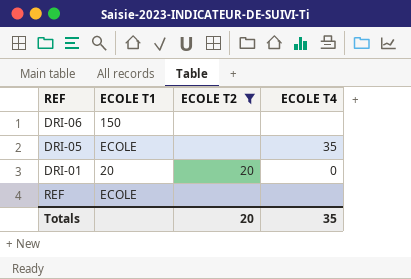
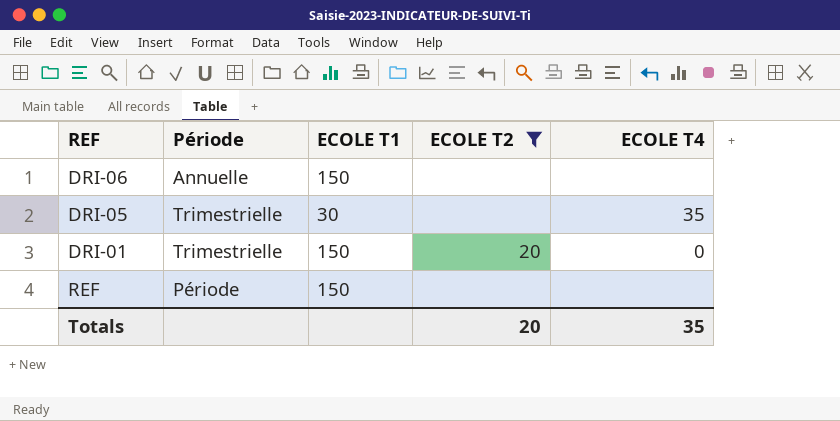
column Période | position: none -> 2
DRI-05 | ECOLE T1: ECOLE -> 30
DRI-01 | ECOLE T1: 20 -> 150
REF | ECOLE T1: ECOLE -> 150

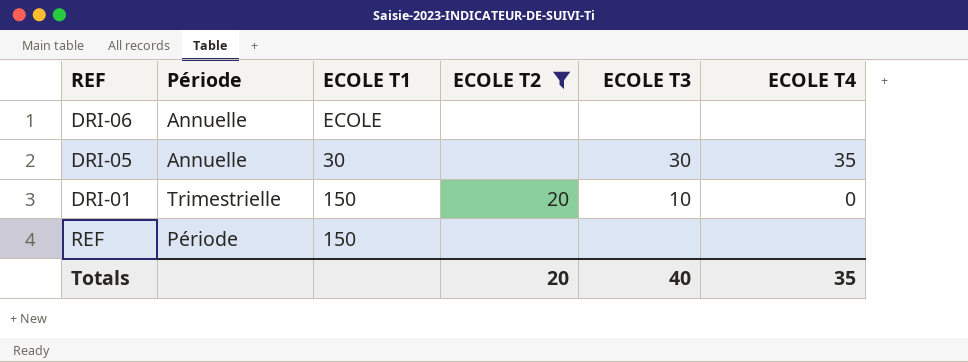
column ECOLE T3 | position: none -> 5
DRI-06 | ECOLE T1: 150 -> ECOLE
DRI-05 | Période: Trimestrielle -> Annuelle

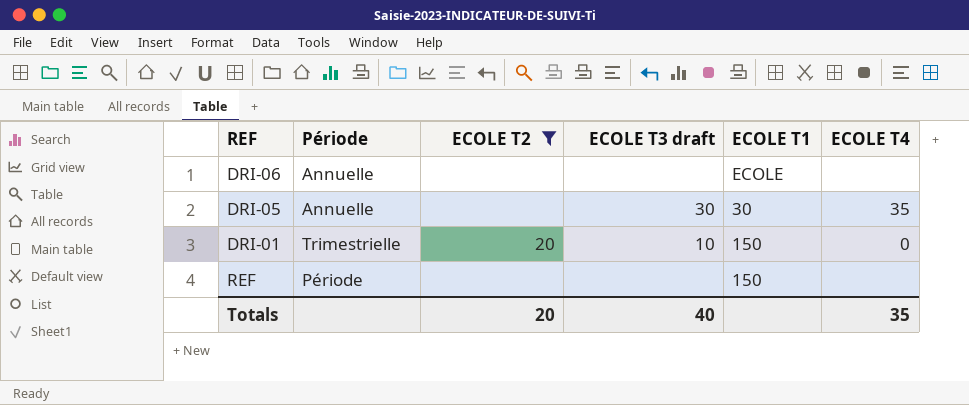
column name: ECOLE T3 -> ECOLE T3 draft
column ECOLE T1 | position: 3 -> 5

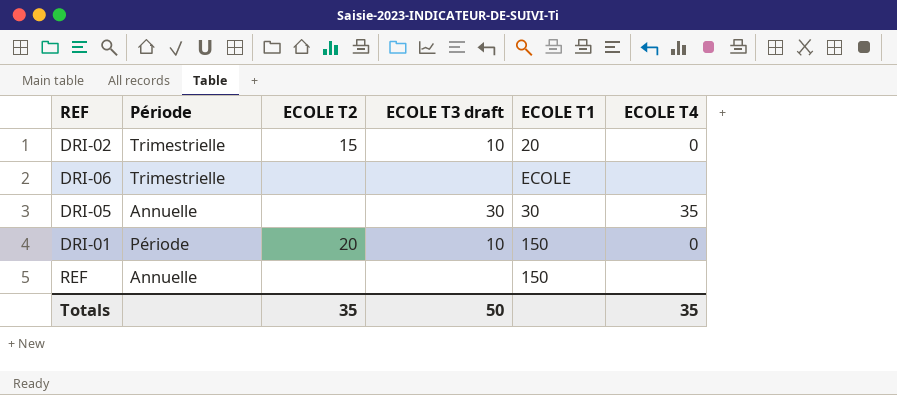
filter: ECOLE T2 != 15 -> none
DRI-06 | Période: Annuelle -> Trimestrielle
DRI-01 | Période: Trimestrielle -> Période
REF | Période: Période -> Annuelle
Totals | ECOLE T2: 20 -> 35
Totals | ECOLE T3 draft: 40 -> 50

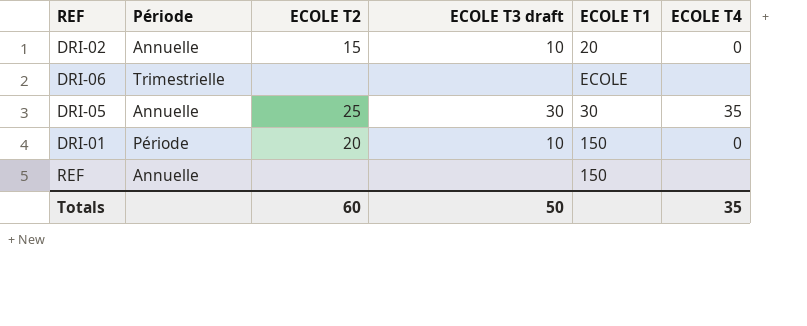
DRI-02 | Période: Trimestrielle -> Annuelle
DRI-05 | ECOLE T2: none -> 25
Totals | ECOLE T2: 35 -> 60

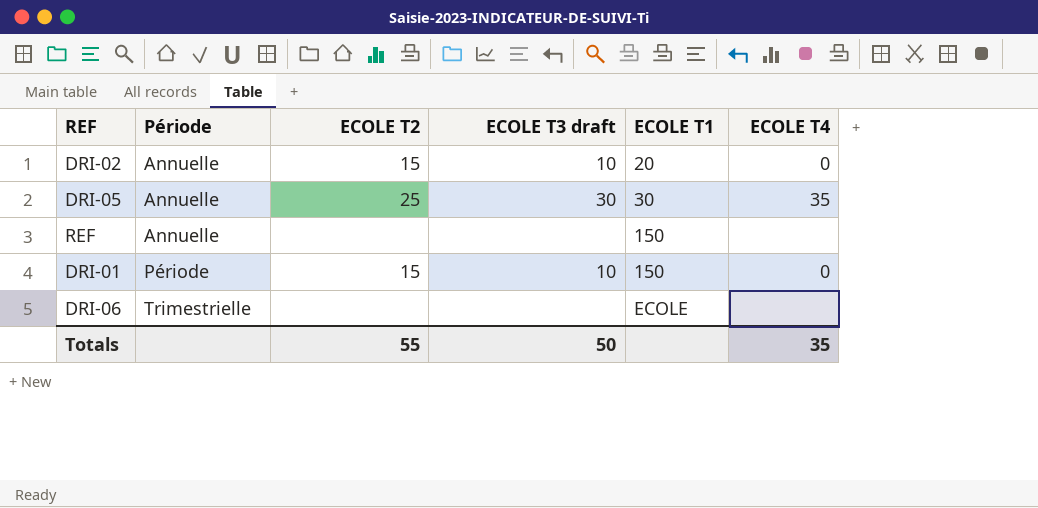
row order: none -> Période ascending
DRI-01 | ECOLE T2: 20 -> 15
Totals | ECOLE T2: 60 -> 55

